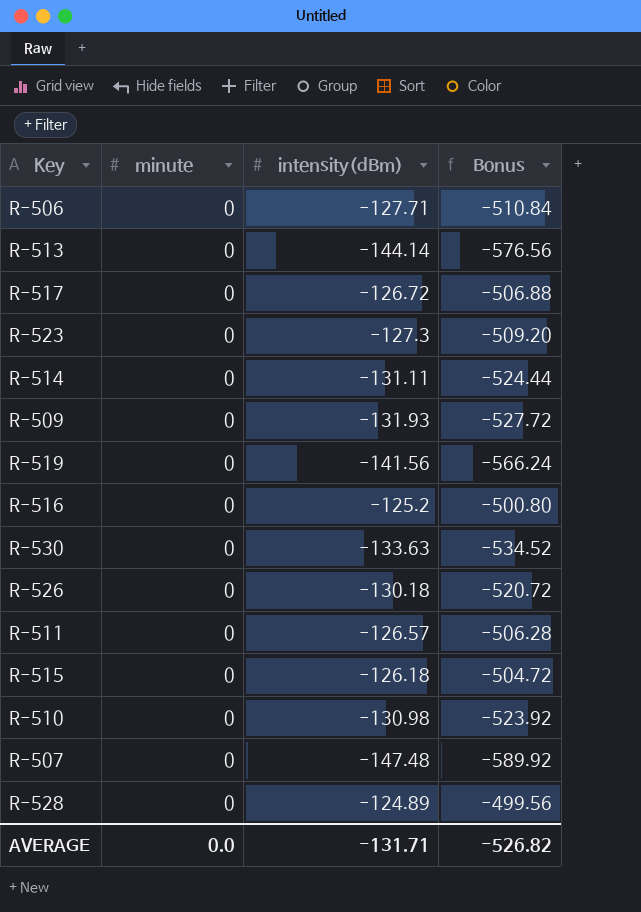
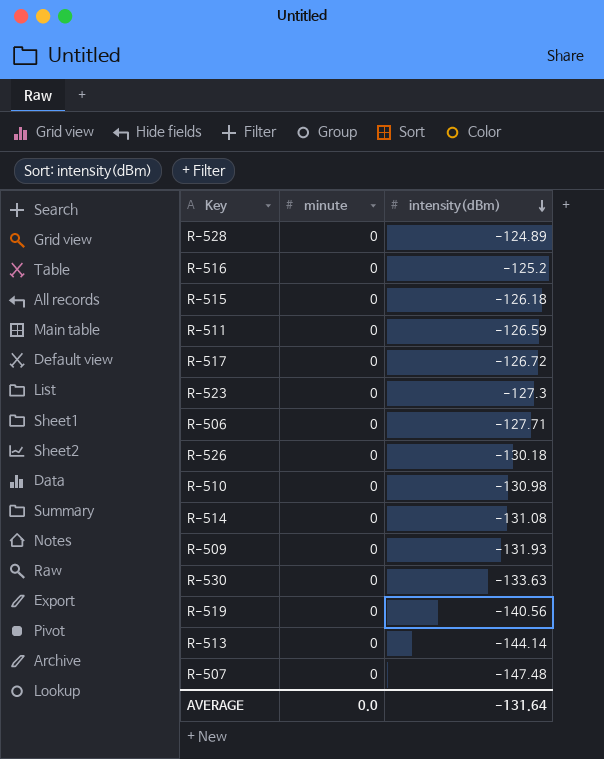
row order: none -> intensity(dBm) descending
column Bonus | formula: [intensity(dBm)] * 4 -> none
R-511 | intensity(dBm): -126.57 -> -126.59
R-514 | intensity(dBm): -131.11 -> -131.08
R-519 | intensity(dBm): -141.56 -> -140.56
AVERAGE | intensity(dBm): -131.71 -> -131.64

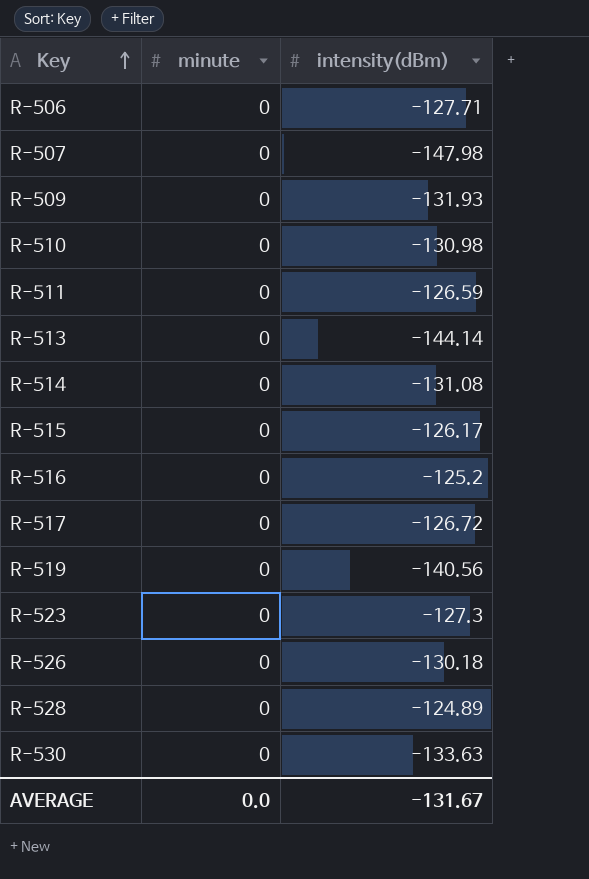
row order: intensity(dBm) descending -> Key ascending
R-507 | intensity(dBm): -147.48 -> -147.98
R-515 | intensity(dBm): -126.18 -> -126.17
AVERAGE | intensity(dBm): -131.64 -> -131.67

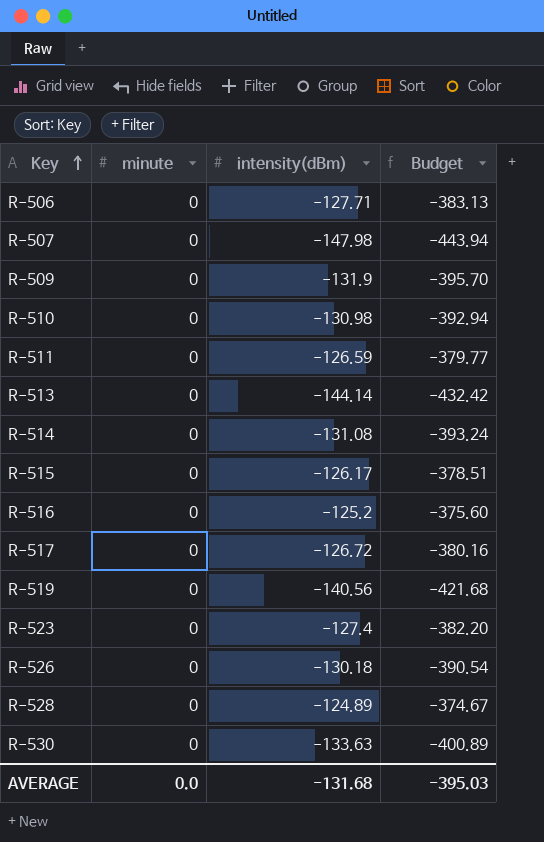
column Budget | formula: none -> [intensity(dBm)] * 3
R-509 | intensity(dBm): -131.93 -> -131.9
R-523 | intensity(dBm): -127.3 -> -127.4
AVERAGE | intensity(dBm): -131.67 -> -131.68

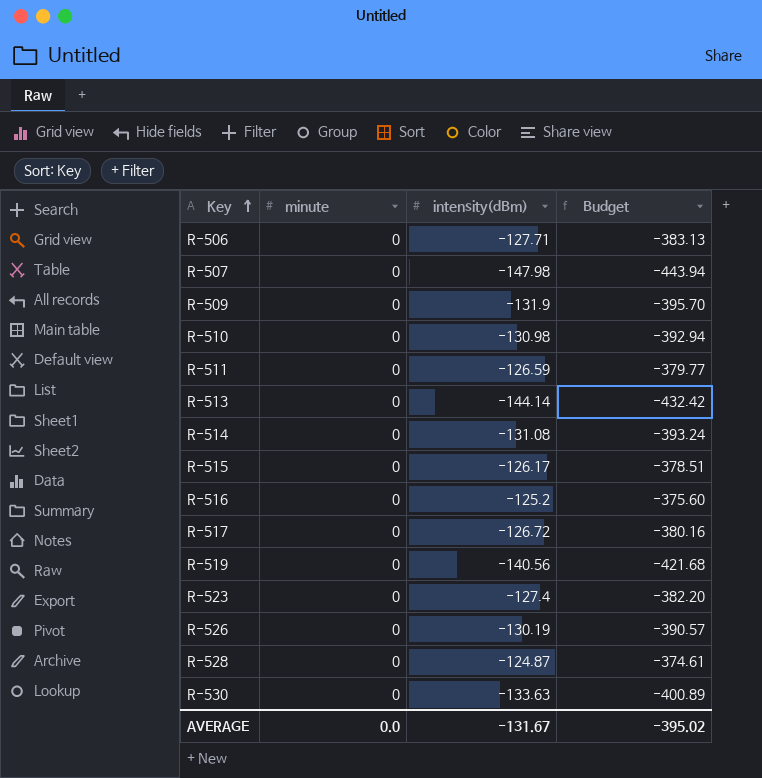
R-526 | intensity(dBm): -130.18 -> -130.19
R-526 | Budget: -390.54 -> -390.57
R-528 | intensity(dBm): -124.89 -> -124.87
R-528 | Budget: -374.67 -> -374.61
AVERAGE | intensity(dBm): -131.68 -> -131.67
AVERAGE | Budget: -395.03 -> -395.02

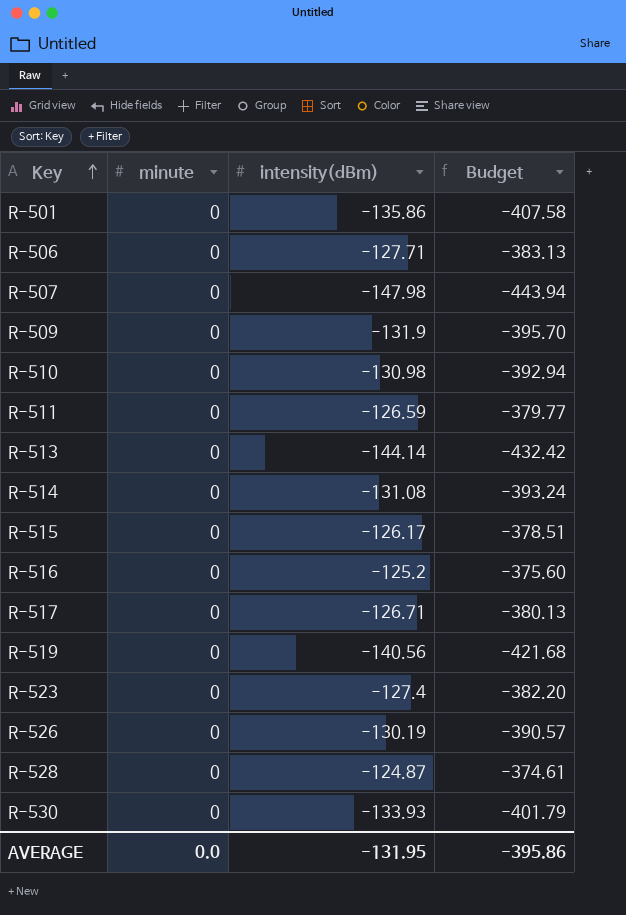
row R-501: none -> 0 | -135.86 | -407.58
R-517 | intensity(dBm): -126.72 -> -126.71
R-517 | Budget: -380.16 -> -380.13
R-530 | intensity(dBm): -133.63 -> -133.93
R-530 | Budget: -400.89 -> -401.79
AVERAGE | intensity(dBm): -131.67 -> -131.95
AVERAGE | Budget: -395.02 -> -395.86

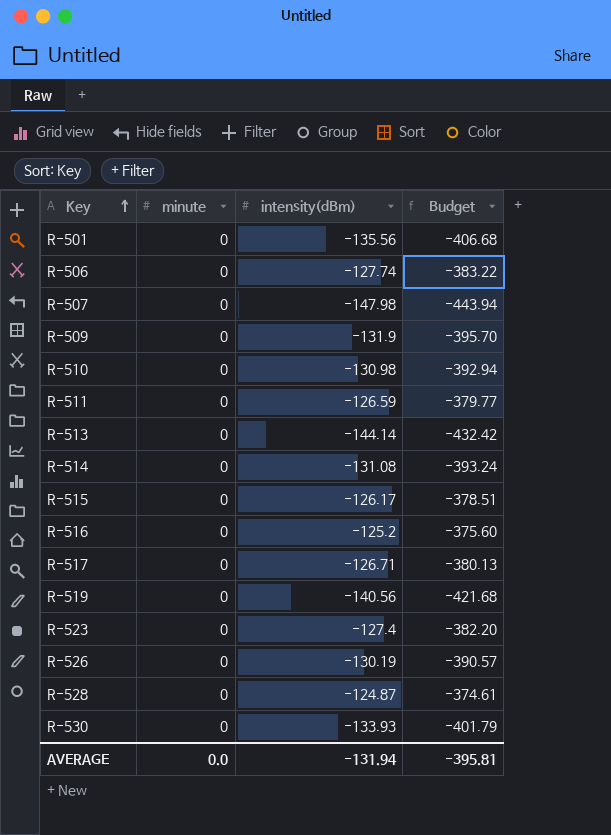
R-501 | intensity(dBm): -135.86 -> -135.56
R-501 | Budget: -407.58 -> -406.68
R-506 | intensity(dBm): -127.71 -> -127.74
R-506 | Budget: -383.13 -> -383.22
AVERAGE | intensity(dBm): -131.95 -> -131.94
AVERAGE | Budget: -395.86 -> -395.81

